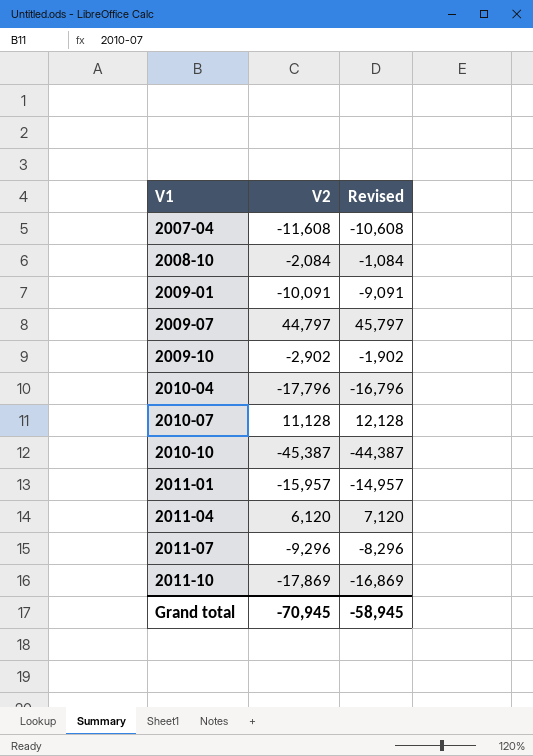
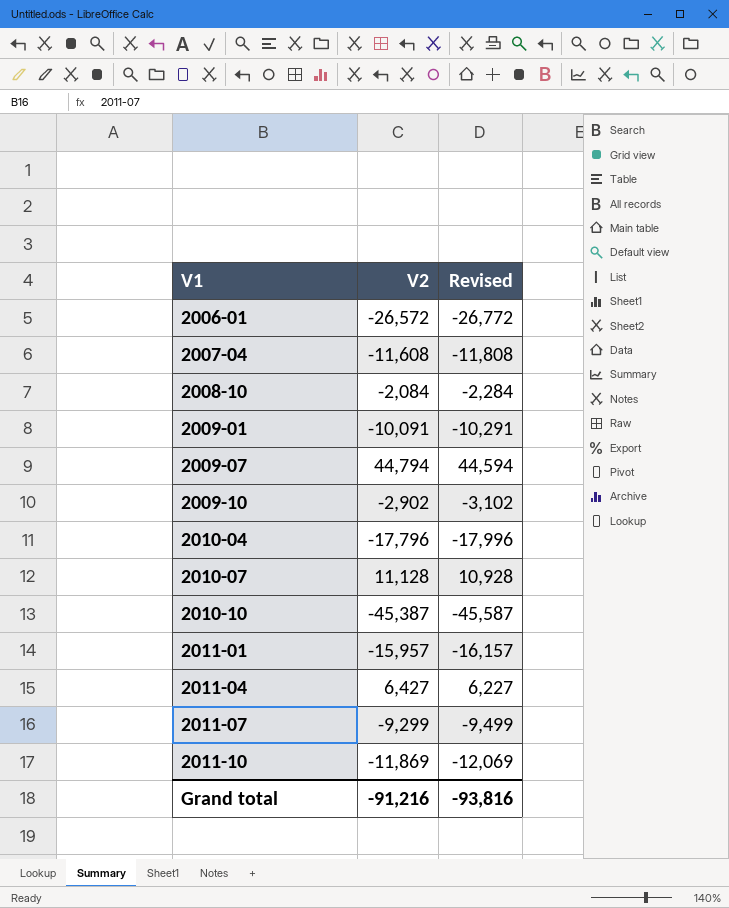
column Revised | formula: [V2] + 1000 -> [V2] - 200
row 2006-01: none -> -26,572 | -26,772
2009-07 | V2: 44,797 -> 44,794
2011-04 | V2: 6,120 -> 6,427
2011-07 | V2: -9,296 -> -9,299
2011-10 | V2: -17,869 -> -11,869
Grand total | V2: -70,945 -> -91,216
Grand total | Revised: -58,945 -> -93,816

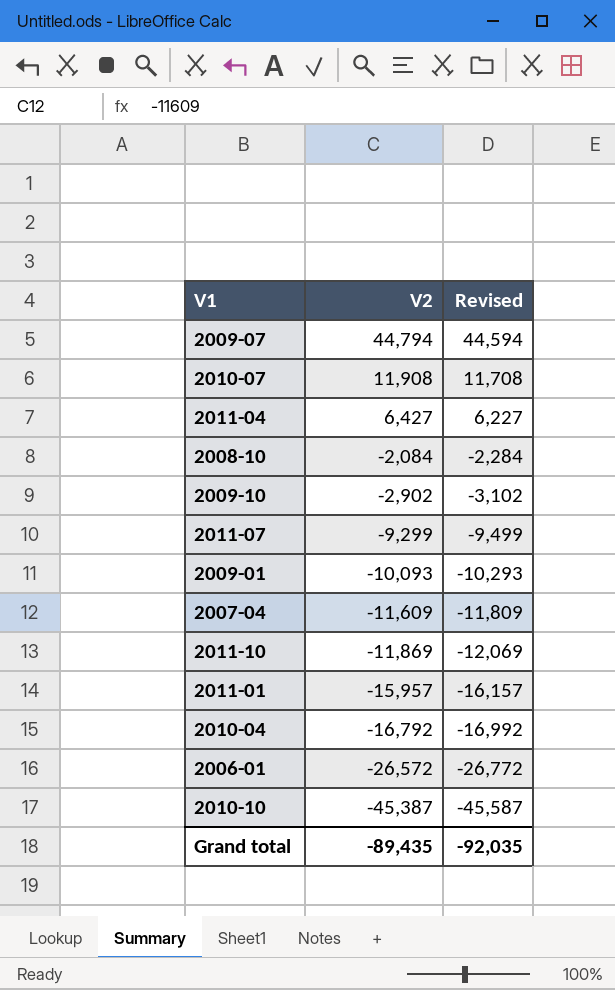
row order: V1 ascending -> V2 descending
2010-07 | V2: 11,128 -> 11,908
2010-07 | Revised: 10,928 -> 11,708
2009-01 | V2: -10,091 -> -10,093
2009-01 | Revised: -10,291 -> -10,293
2007-04 | V2: -11,608 -> -11,609
2007-04 | Revised: -11,808 -> -11,809
2010-04 | V2: -17,796 -> -16,792
2010-04 | Revised: -17,996 -> -16,992
Grand total | V2: -91,216 -> -89,435
Grand total | Revised: -93,816 -> -92,035

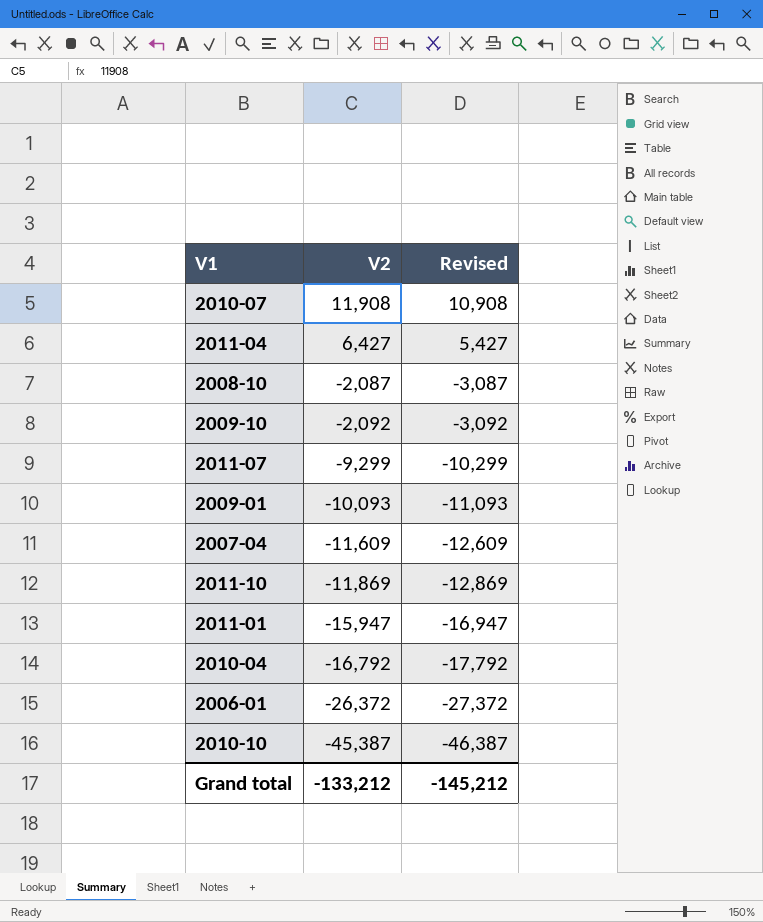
column Revised | formula: [V2] - 200 -> [V2] - 1000
row 2009-07: 44,794 | 44,594 -> none
2008-10 | V2: -2,084 -> -2,087
2009-10 | V2: -2,902 -> -2,092
2011-01 | V2: -15,957 -> -15,947
2006-01 | V2: -26,572 -> -26,372
Grand total | V2: -89,435 -> -133,212
Grand total | Revised: -92,035 -> -145,212

